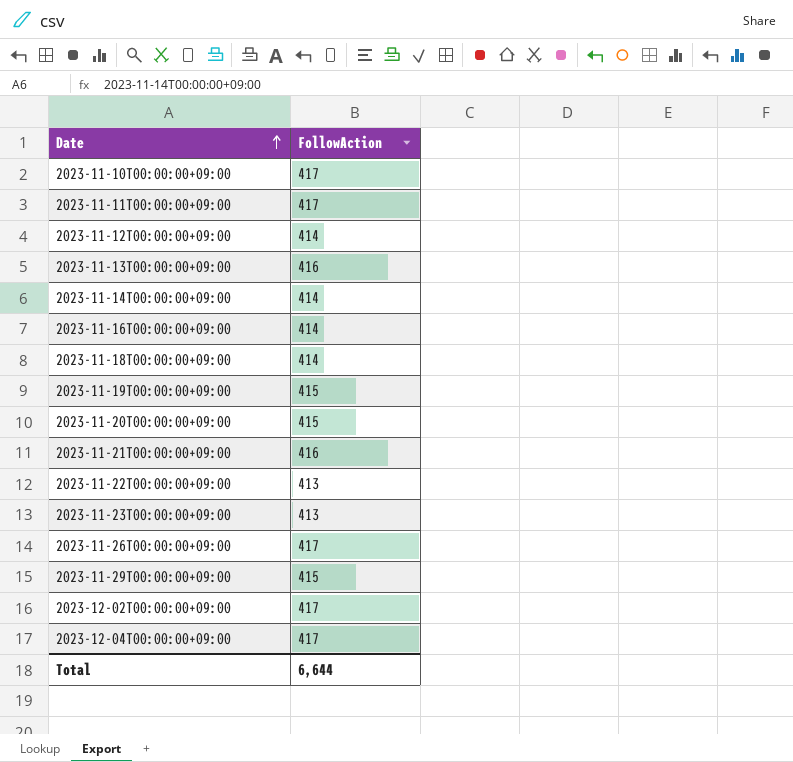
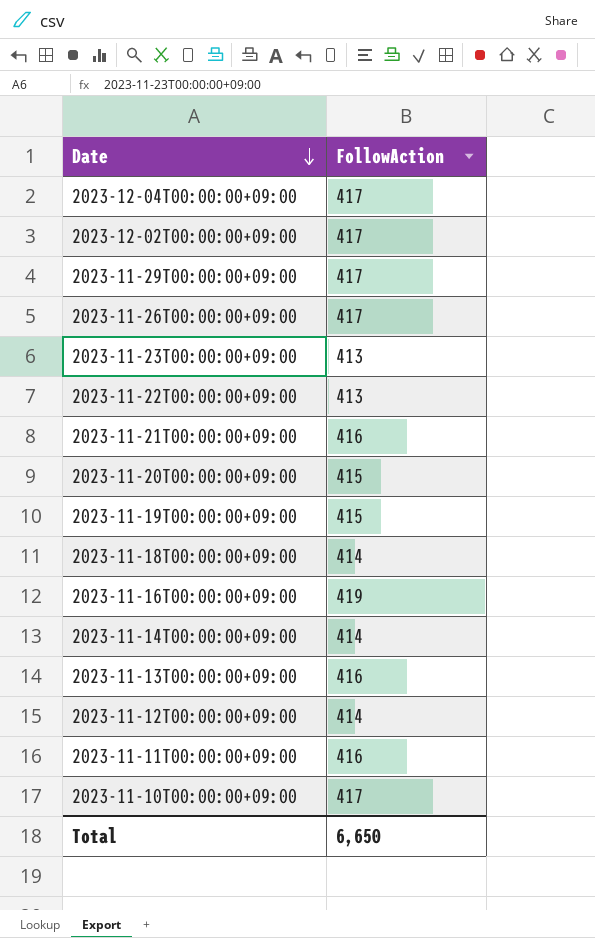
row order: Date ascending -> Date descending
2023-11-29T00:00:00+09:00 | FollowAction: 415 -> 417
2023-11-16T00:00:00+09:00 | FollowAction: 414 -> 419
2023-11-11T00:00:00+09:00 | FollowAction: 417 -> 416
Total | FollowAction: 6,644 -> 6,650

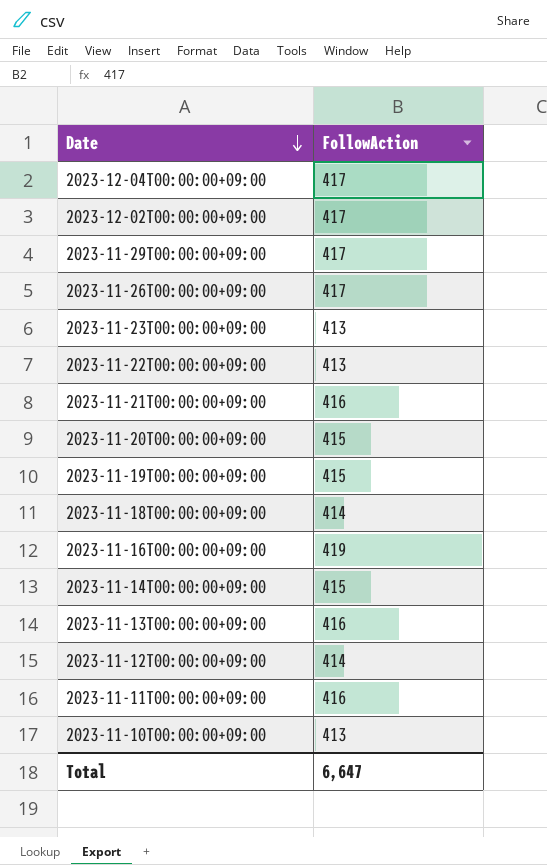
2023-11-14T00:00:00+09:00 | FollowAction: 414 -> 415
2023-11-10T00:00:00+09:00 | FollowAction: 417 -> 413
Total | FollowAction: 6,650 -> 6,647

